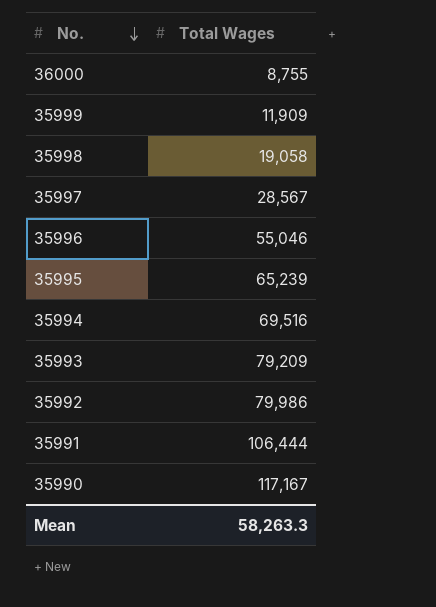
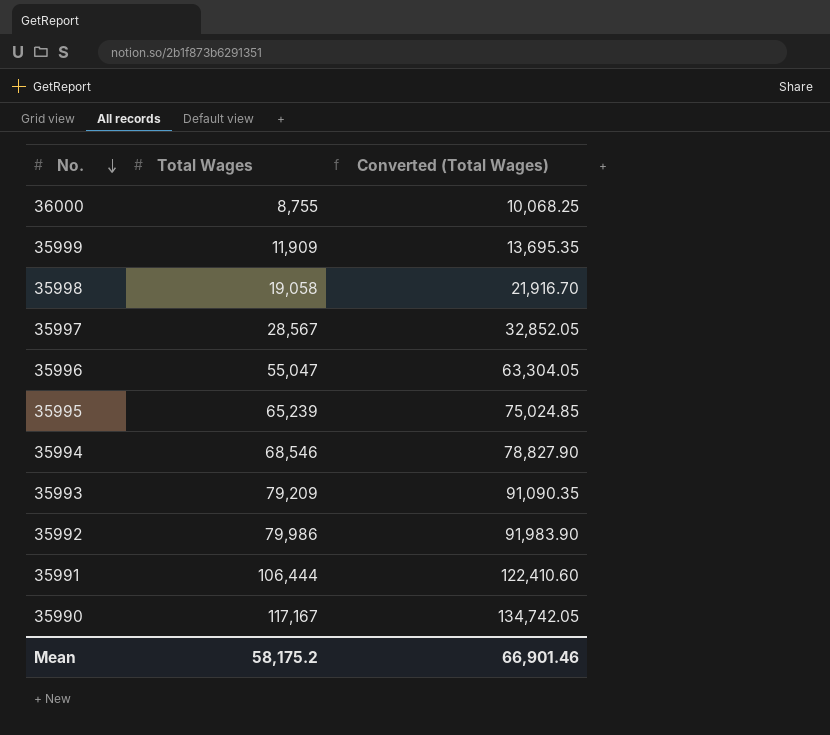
column Converted (Total Wages) | formula: none -> [Total Wages] * 1.15
35996 | Total Wages: 55,046 -> 55,047
35994 | Total Wages: 69,516 -> 68,546
Mean | Total Wages: 58,263.3 -> 58,175.2

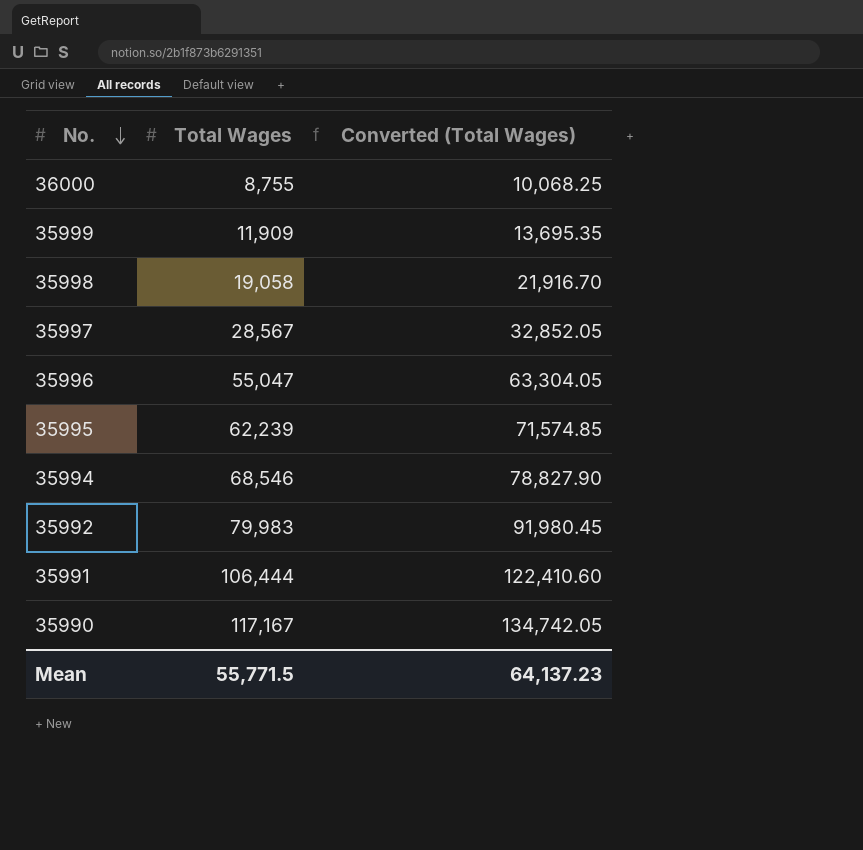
row 35993: 79,209 | 91,090.35 -> none
35995 | Total Wages: 65,239 -> 62,239
35995 | Converted (Total Wages): 75,024.85 -> 71,574.85
35992 | Total Wages: 79,986 -> 79,983
35992 | Converted (Total Wages): 91,983.90 -> 91,980.45
Mean | Total Wages: 58,175.2 -> 55,771.5
Mean | Converted (Total Wages): 66,901.46 -> 64,137.23

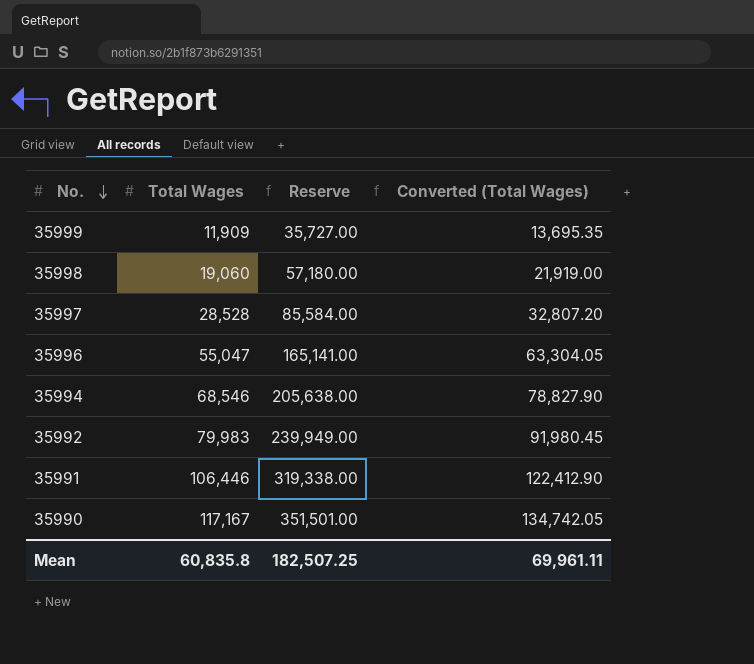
column Reserve | formula: none -> [Total Wages] * 3
row 36000: 8,755 | 10,068.25 -> none
row 35995: 62,239 | 71,574.85 -> none
35998 | Total Wages: 19,058 -> 19,060
35998 | Converted (Total Wages): 21,916.70 -> 21,919.00
35997 | Total Wages: 28,567 -> 28,528
35997 | Converted (Total Wages): 32,852.05 -> 32,807.20
35991 | Total Wages: 106,444 -> 106,446
35991 | Converted (Total Wages): 122,410.60 -> 122,412.90
Mean | Total Wages: 55,771.5 -> 60,835.8
Mean | Converted (Total Wages): 64,137.23 -> 69,961.11

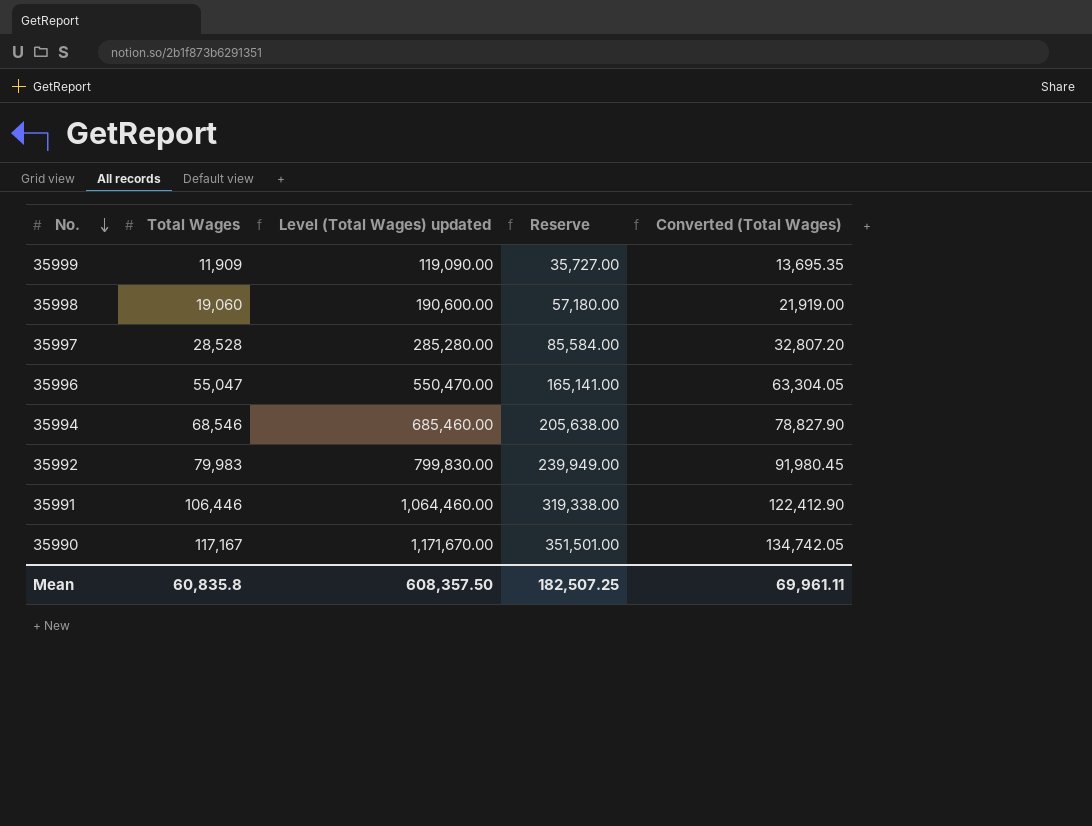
column Level (Total Wages) updated | formula: none -> [Total Wages] * 10

